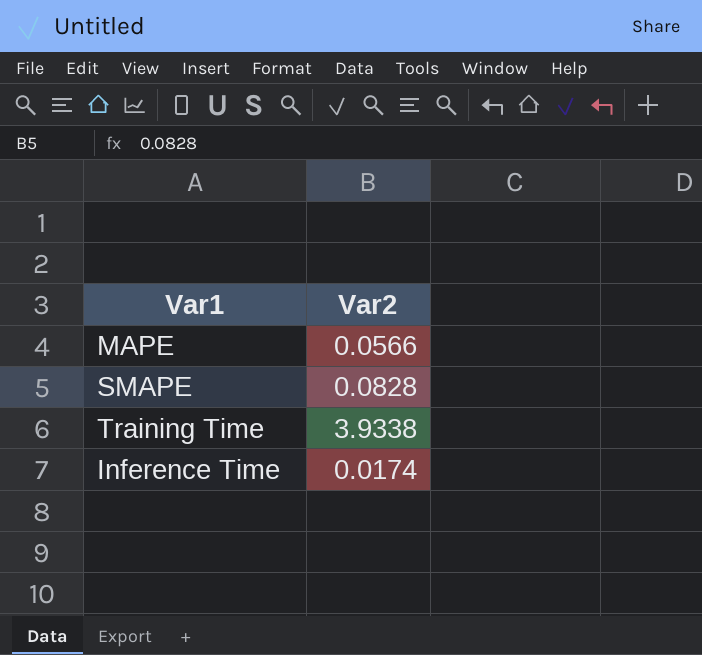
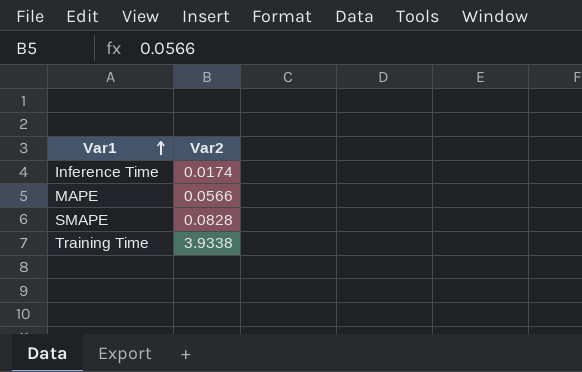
row order: none -> Var1 ascending

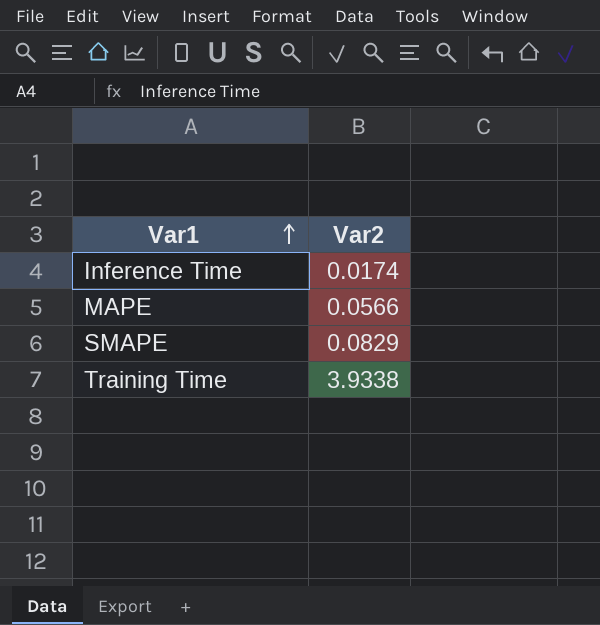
SMAPE | Var2: 0.0828 -> 0.0829

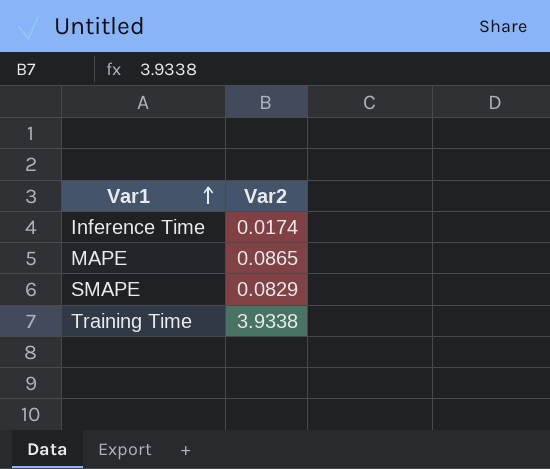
MAPE | Var2: 0.0566 -> 0.0865

